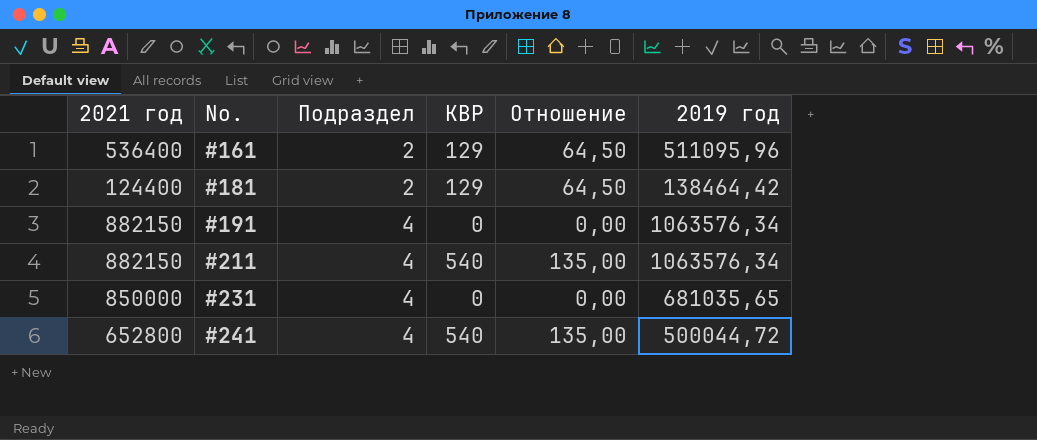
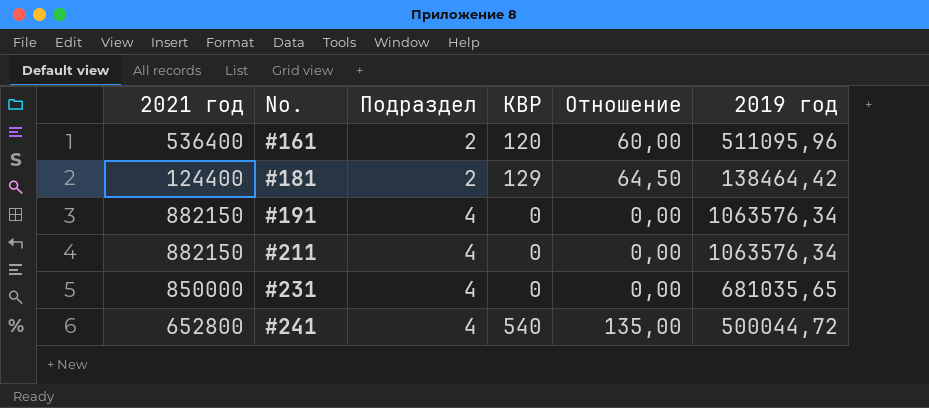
#161 | КВР: 129 -> 120
#161 | Отношение: 64,50 -> 60,00
#211 | КВР: 540 -> 0
#211 | Отношение: 135,00 -> 0,00

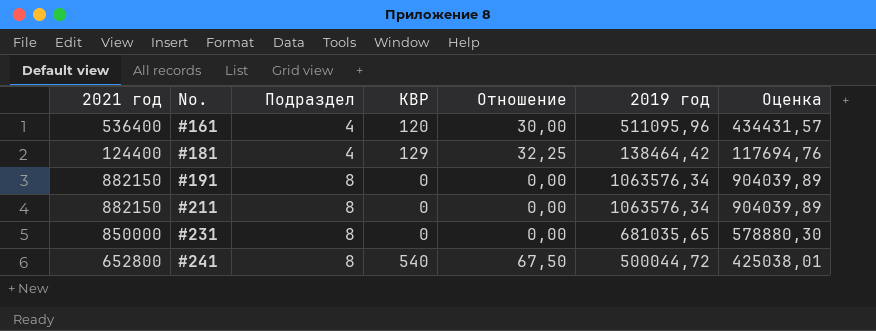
column Оценка | formula: none -> [2019 год] * 0,85
#161 | Подраздел: 2 -> 4
#161 | Отношение: 60,00 -> 30,00
#181 | Подраздел: 2 -> 4
#181 | Отношение: 64,50 -> 32,25
#191 | Подраздел: 4 -> 8
#211 | Подраздел: 4 -> 8
#231 | Подраздел: 4 -> 8
#241 | Подраздел: 4 -> 8
#241 | Отношение: 135,00 -> 67,50

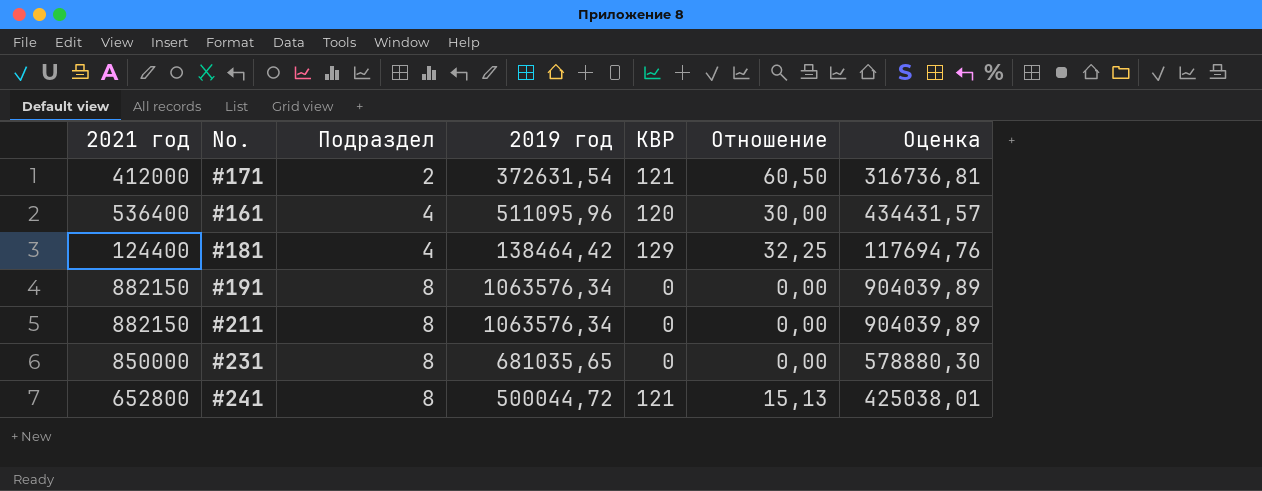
column 2019 год | position: 6 -> 4
row #171: none -> 412000 | 2 | 372631,54 | 121 | 60,50 | 316736,81
#241 | КВР: 540 -> 121
#241 | Отношение: 67,50 -> 15,13

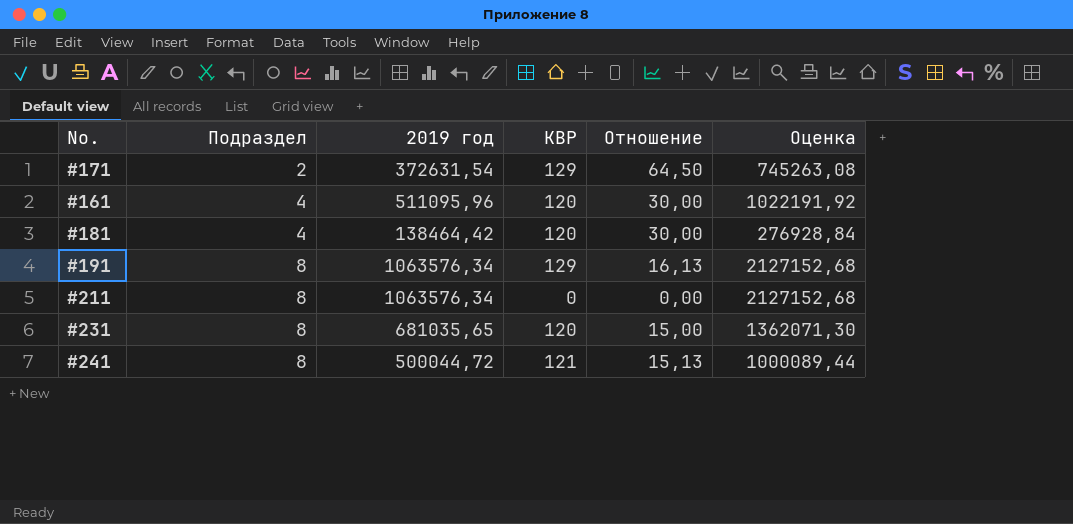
column 2021 год | position: 1 -> none
column Оценка | formula: [2019 год] * 0,85 -> [2019 год] * 2
#171 | КВР: 121 -> 129
#171 | Отношение: 60,50 -> 64,50
#181 | КВР: 129 -> 120
#181 | Отношение: 32,25 -> 30,00
#191 | КВР: 0 -> 129
#191 | Отношение: 0,00 -> 16,13
#231 | КВР: 0 -> 120
#231 | Отношение: 0,00 -> 15,00

